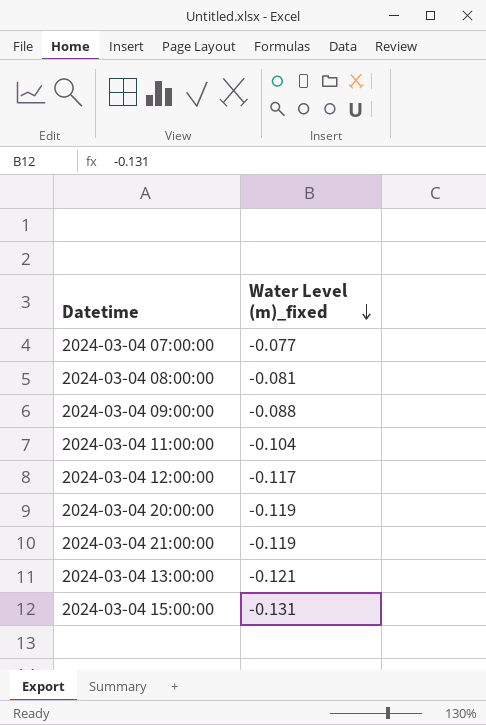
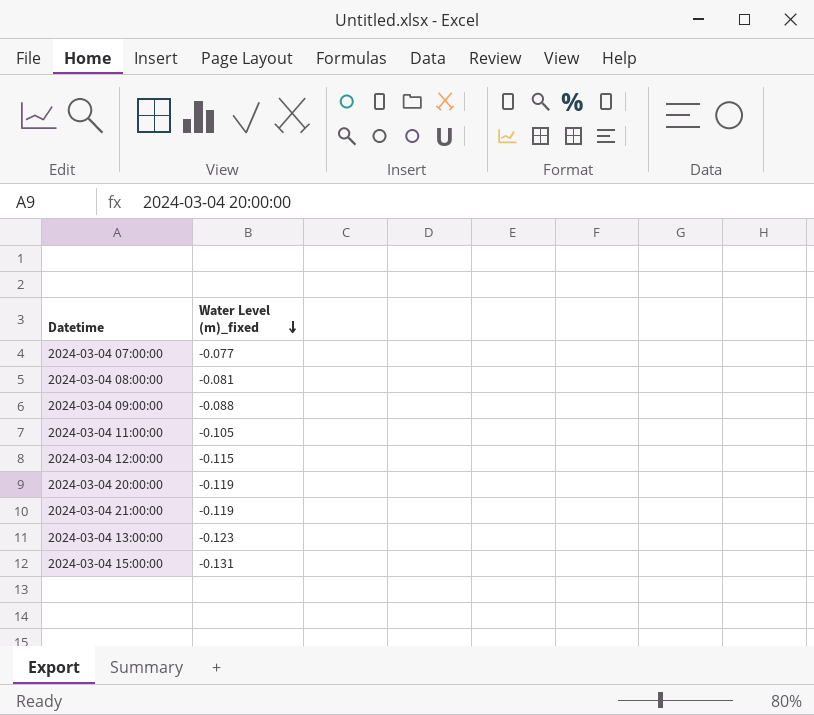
2024-03-04 11:00:00 | Water Level (m)_fixed: -0.104 -> -0.105
2024-03-04 12:00:00 | Water Level (m)_fixed: -0.117 -> -0.115
2024-03-04 13:00:00 | Water Level (m)_fixed: -0.121 -> -0.123

